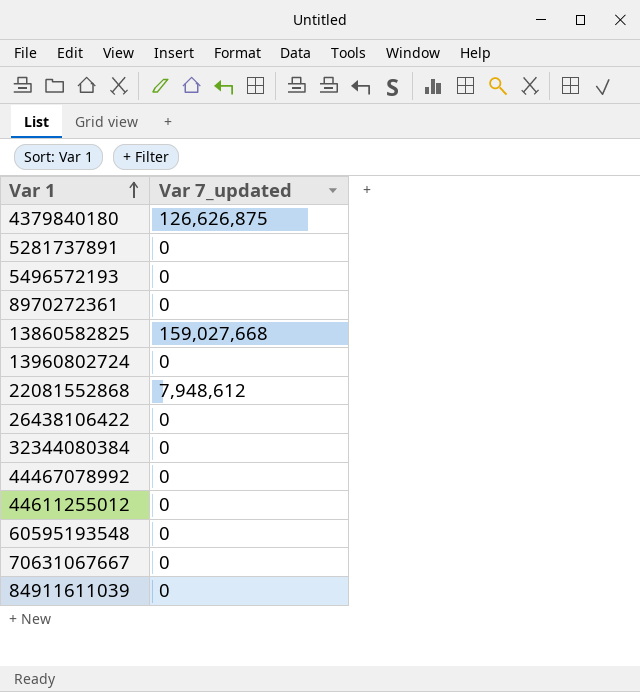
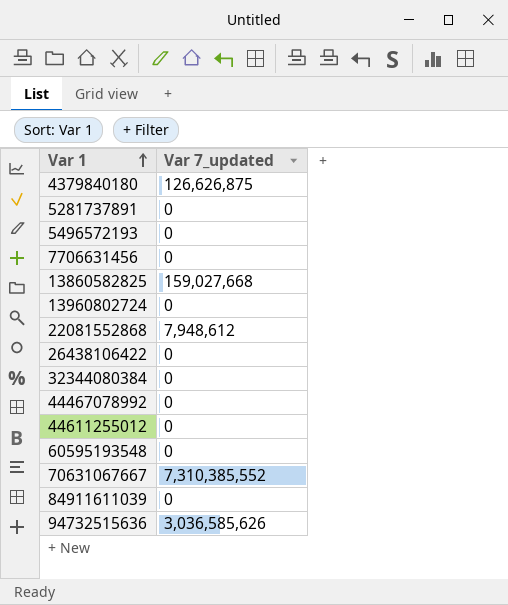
row 8970272361: 0 -> none
row 7706631456: none -> 0
70631067667 | Var 7_updated: 0 -> 7,310,385,552
row 94732515636: none -> 3,036,585,626

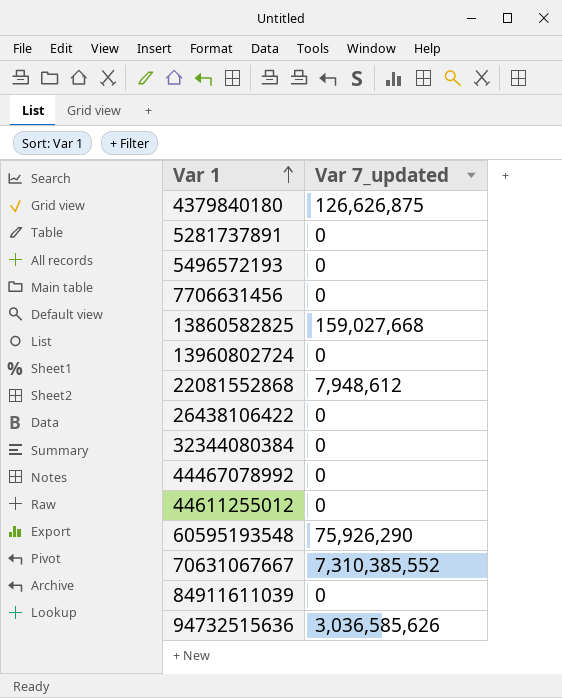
60595193548 | Var 7_updated: 0 -> 75,926,290

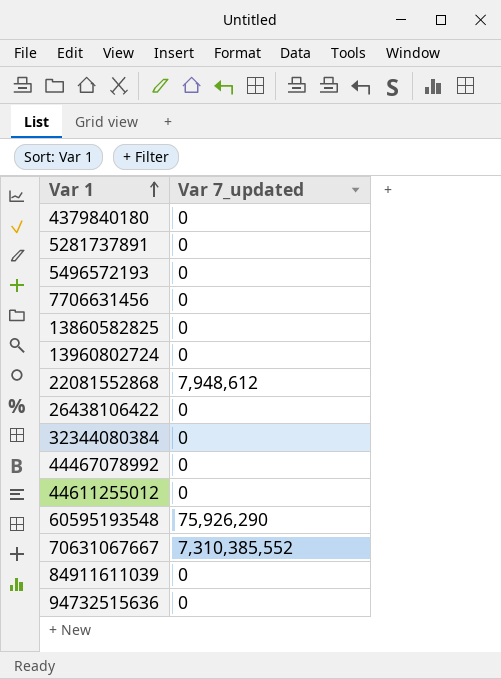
4379840180 | Var 7_updated: 126,626,875 -> 0
13860582825 | Var 7_updated: 159,027,668 -> 0
94732515636 | Var 7_updated: 3,036,585,626 -> 0

